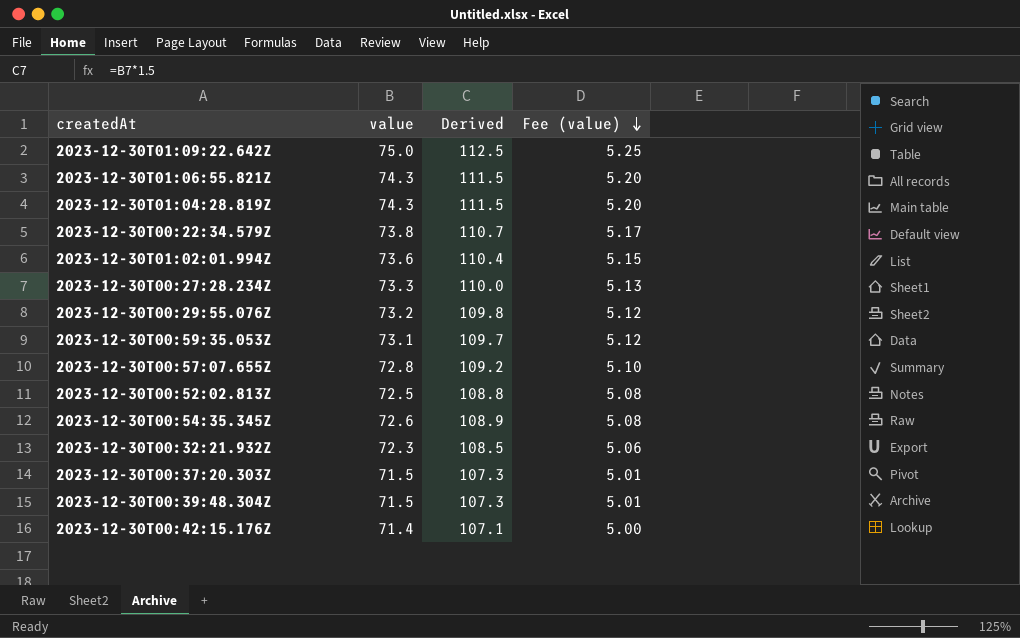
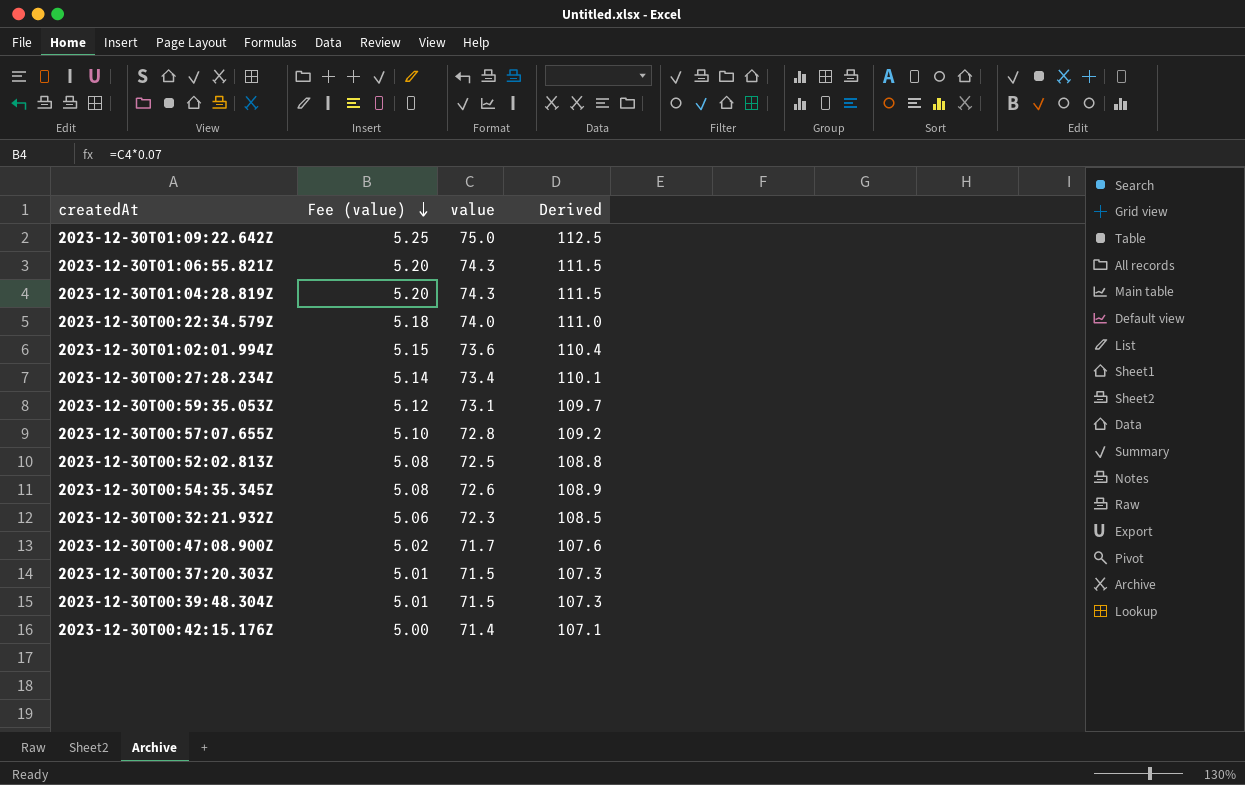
column Fee (value) | position: 4 -> 2
row 2023-12-30T00:29:55.076Z: 73.2 | 109.8 | 5.12 -> none
2023-12-30T00:22:34.579Z | Fee (value): 5.17 -> 5.18
2023-12-30T00:22:34.579Z | value: 73.8 -> 74.0
2023-12-30T00:22:34.579Z | Derived: 110.7 -> 111.0
2023-12-30T00:27:28.234Z | Fee (value): 5.13 -> 5.14
2023-12-30T00:27:28.234Z | value: 73.3 -> 73.4
2023-12-30T00:27:28.234Z | Derived: 110.0 -> 110.1
row 2023-12-30T00:47:08.900Z: none -> 5.02 | 71.7 | 107.6

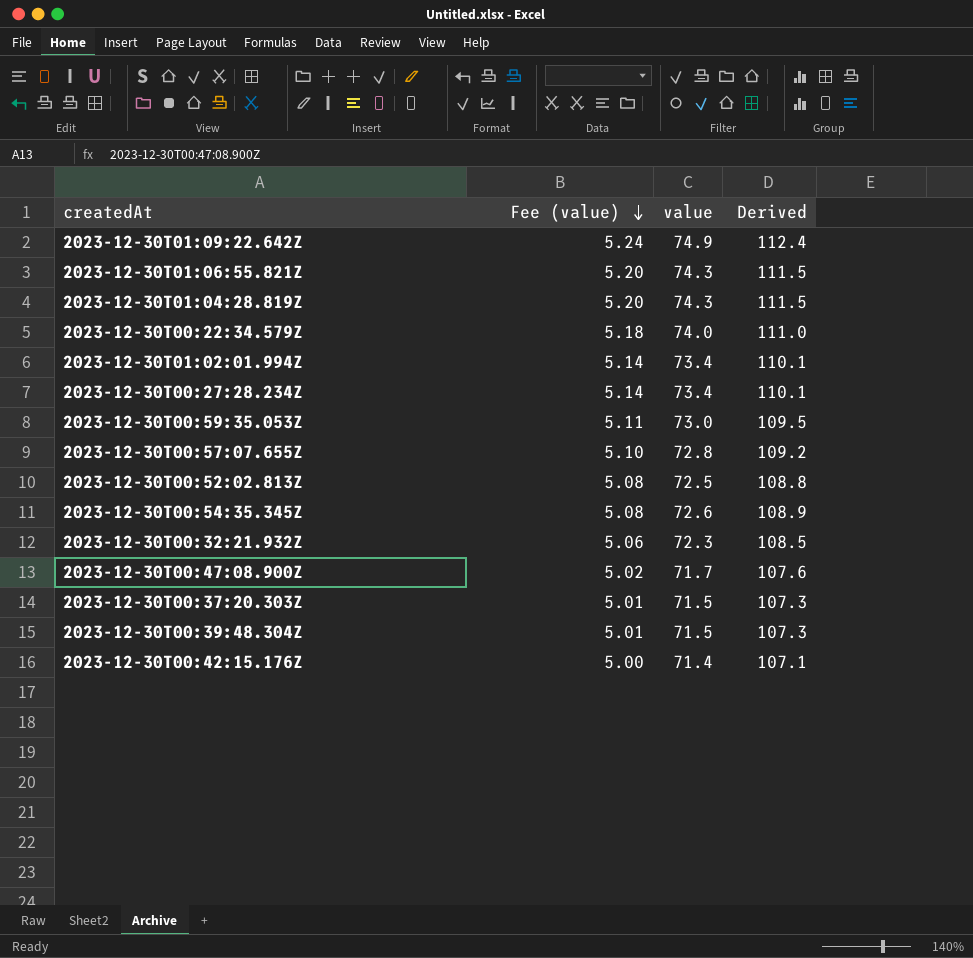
2023-12-30T01:09:22.642Z | Fee (value): 5.25 -> 5.24
2023-12-30T01:09:22.642Z | value: 75.0 -> 74.9
2023-12-30T01:09:22.642Z | Derived: 112.5 -> 112.4
2023-12-30T01:02:01.994Z | Fee (value): 5.15 -> 5.14
2023-12-30T01:02:01.994Z | value: 73.6 -> 73.4
2023-12-30T01:02:01.994Z | Derived: 110.4 -> 110.1
2023-12-30T00:59:35.053Z | Fee (value): 5.12 -> 5.11
2023-12-30T00:59:35.053Z | value: 73.1 -> 73.0
2023-12-30T00:59:35.053Z | Derived: 109.7 -> 109.5

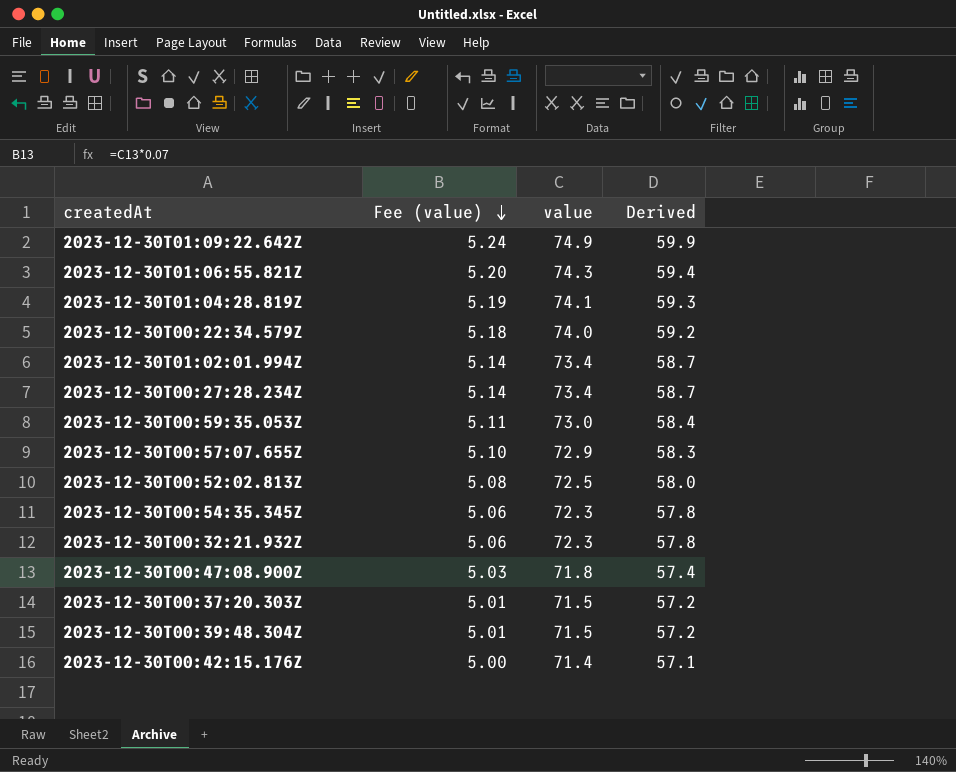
column Derived | formula: [value] * 1.5 -> [value] * 0.8
2023-12-30T01:04:28.819Z | Fee (value): 5.20 -> 5.19
2023-12-30T01:04:28.819Z | value: 74.3 -> 74.1
2023-12-30T00:57:07.655Z | value: 72.8 -> 72.9
2023-12-30T00:54:35.345Z | Fee (value): 5.08 -> 5.06
2023-12-30T00:54:35.345Z | value: 72.6 -> 72.3
2023-12-30T00:47:08.900Z | Fee (value): 5.02 -> 5.03
2023-12-30T00:47:08.900Z | value: 71.7 -> 71.8

